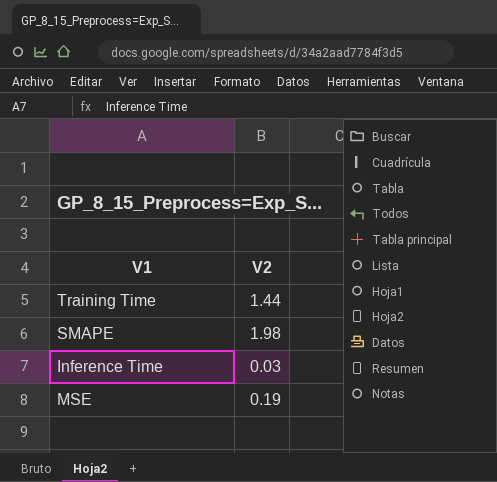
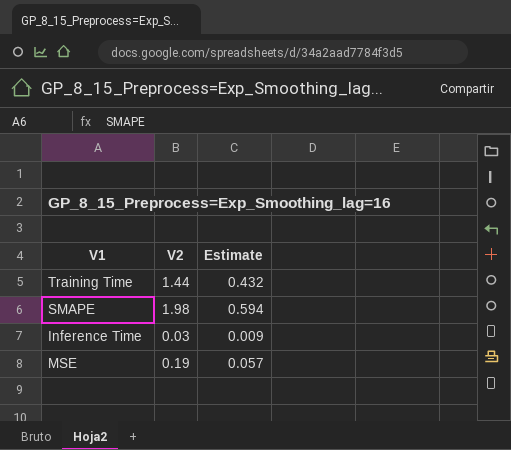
column Estimate | formula: none -> [V2] * 0.3

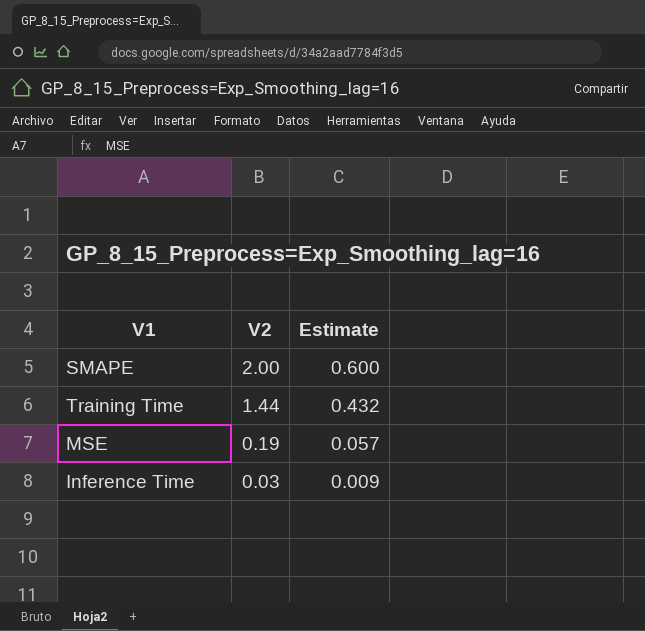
row order: none -> V2 descending
SMAPE | V2: 1.98 -> 2.00
SMAPE | Estimate: 0.594 -> 0.600

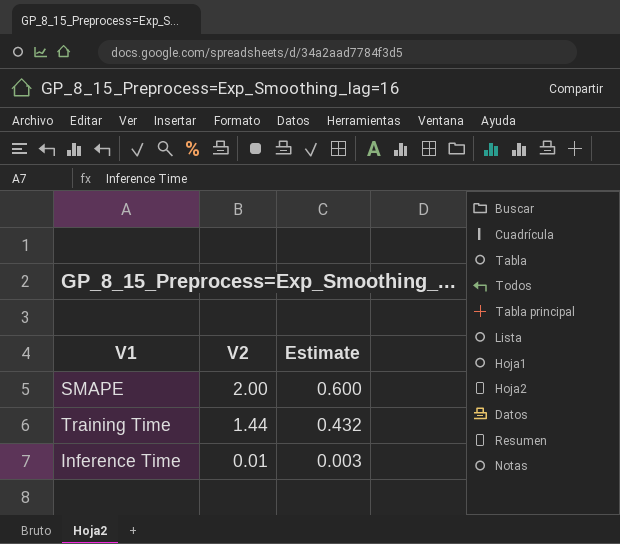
row MSE: 0.19 | 0.057 -> none
Inference Time | V2: 0.03 -> 0.01
Inference Time | Estimate: 0.009 -> 0.003

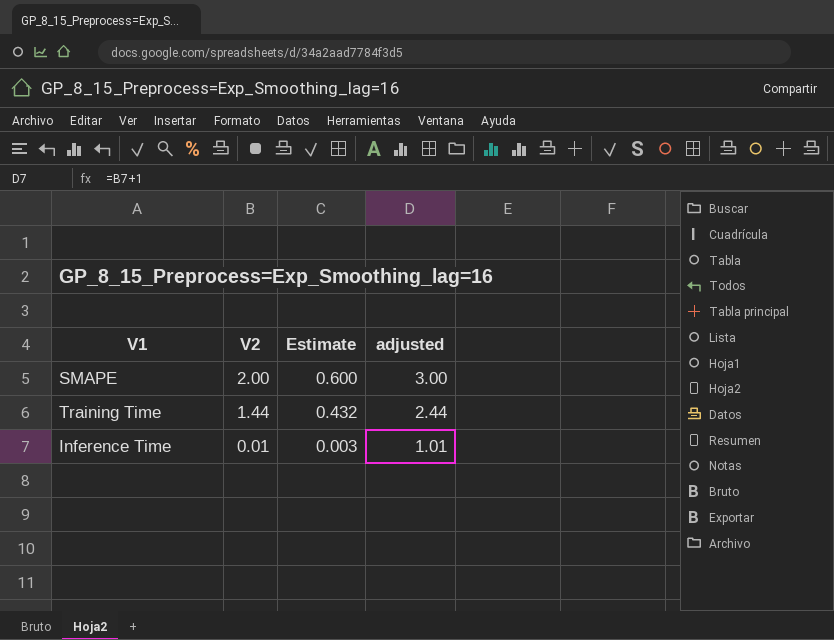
column adjusted | formula: none -> [V2] + 1

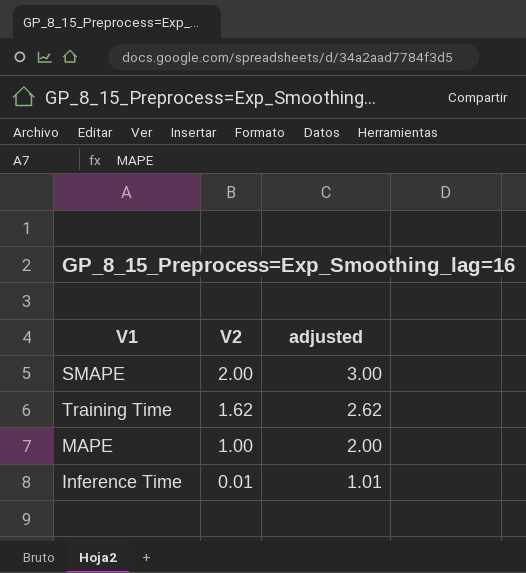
column Estimate | formula: [V2] * 0.3 -> none
Training Time | V2: 1.44 -> 1.62
Training Time | adjusted: 2.44 -> 2.62
row MAPE: none -> 1.00 | 2.00

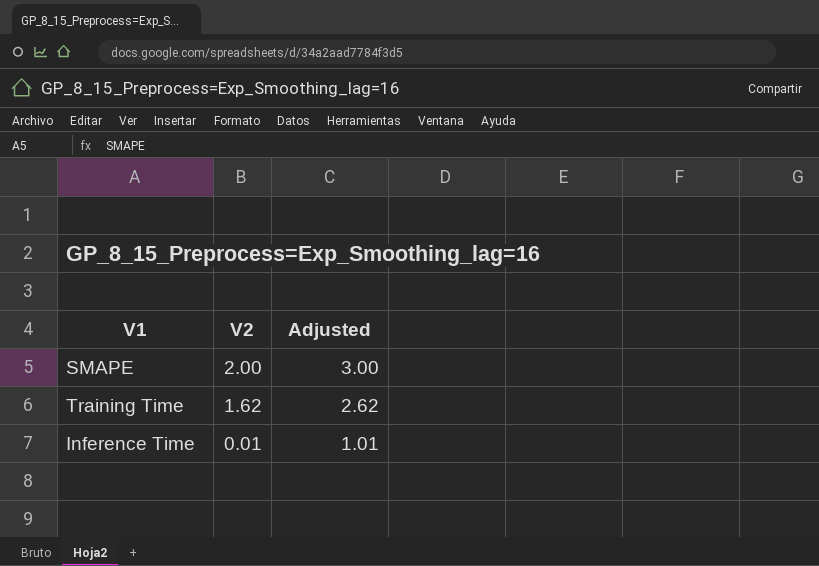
column name: adjusted -> Adjusted
row MAPE: 1.00 | 2.00 -> none

